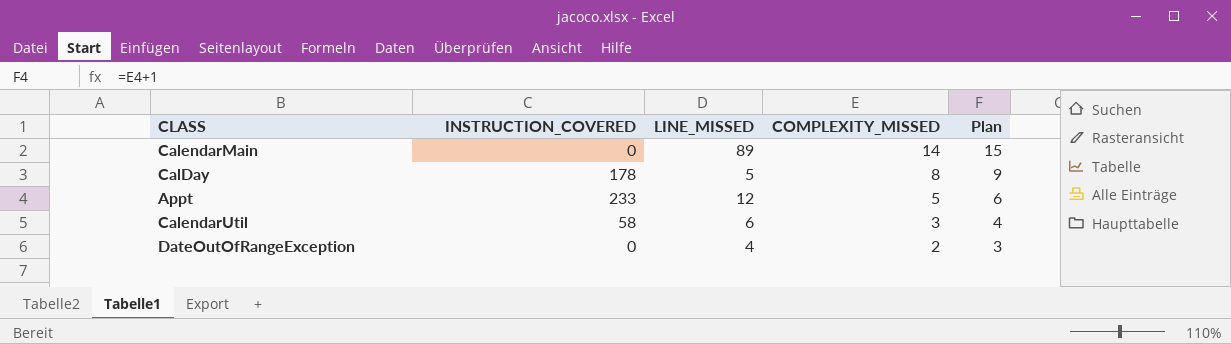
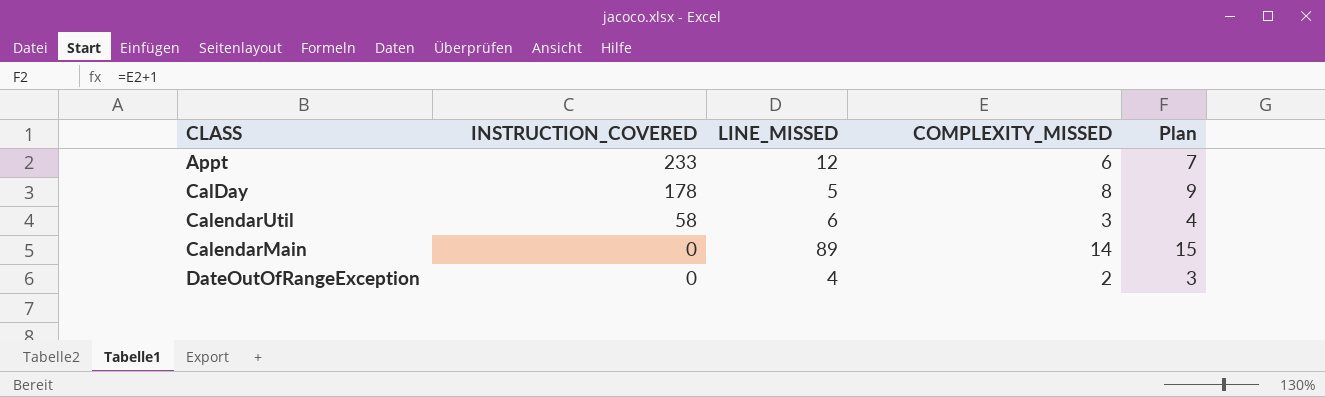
row order: COMPLEXITY_MISSED descending -> INSTRUCTION_COVERED descending
Appt | COMPLEXITY_MISSED: 5 -> 6
Appt | Plan: 6 -> 7

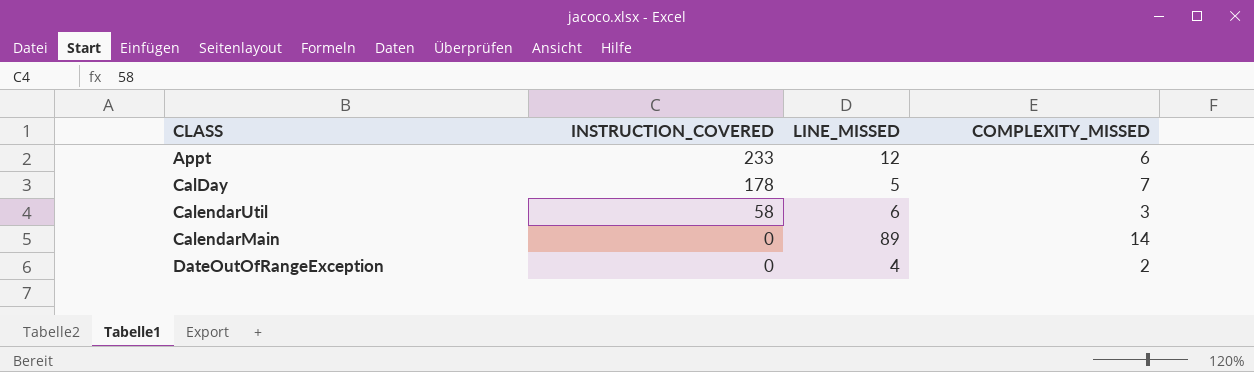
column Plan | formula: [COMPLEXITY_MISSED] + 1 -> none
CalDay | COMPLEXITY_MISSED: 8 -> 7

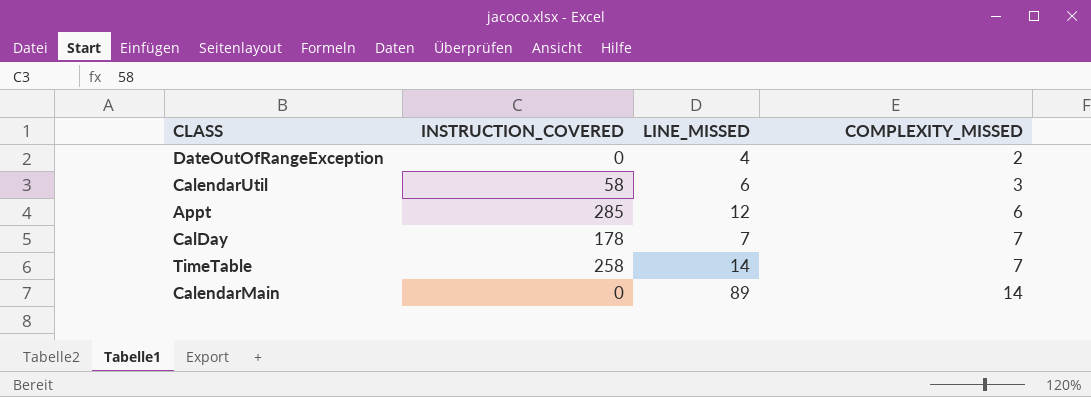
row order: INSTRUCTION_COVERED descending -> COMPLEXITY_MISSED ascending
Appt | INSTRUCTION_COVERED: 233 -> 285
CalDay | LINE_MISSED: 5 -> 7
row TimeTable: none -> 258 | 14 | 7

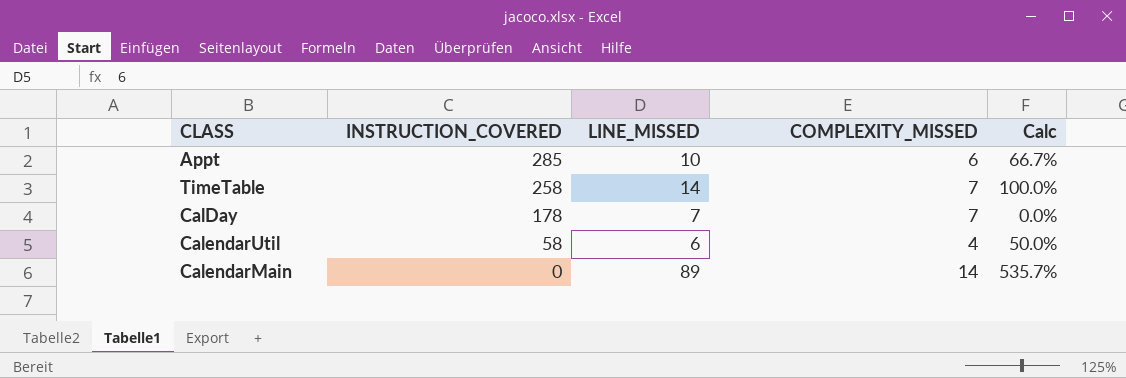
row order: COMPLEXITY_MISSED ascending -> INSTRUCTION_COVERED descending
column Calc | formula: none -> ([LINE_MISSED] - [COMPLEXITY_MISSED]) / [COMPLEXITY_MISSED]
row DateOutOfRangeException: 0 | 4 | 2 -> none
Appt | LINE_MISSED: 12 -> 10
CalendarUtil | COMPLEXITY_MISSED: 3 -> 4

